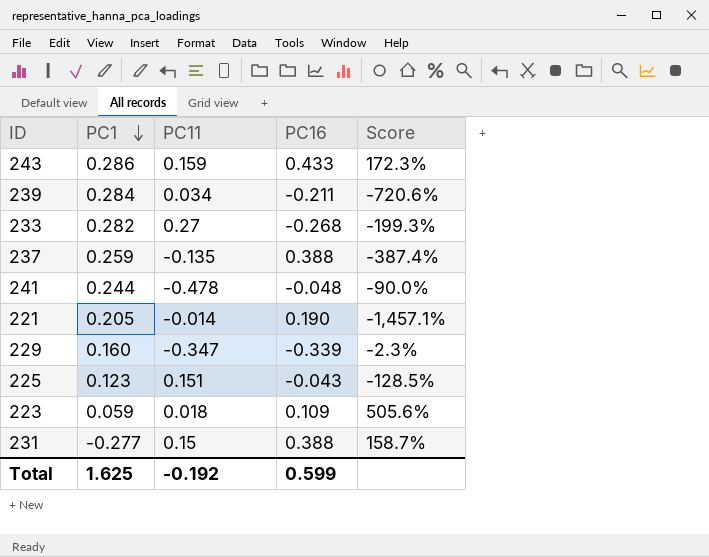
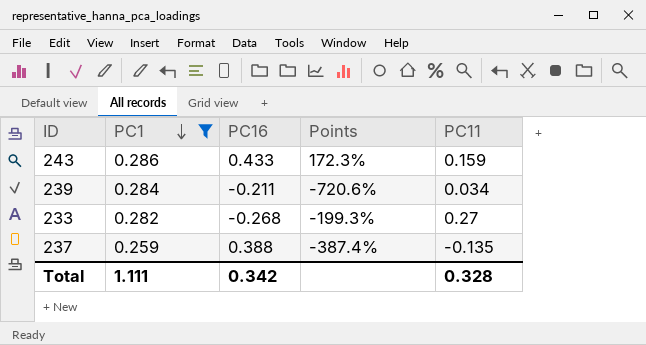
filter: none -> PC1 >= 0.259
column name: Score -> Points
column PC11 | position: 3 -> 5
Total | PC1: 1.625 -> 1.111
Total | PC16: 0.599 -> 0.342
Total | PC11: -0.192 -> 0.328

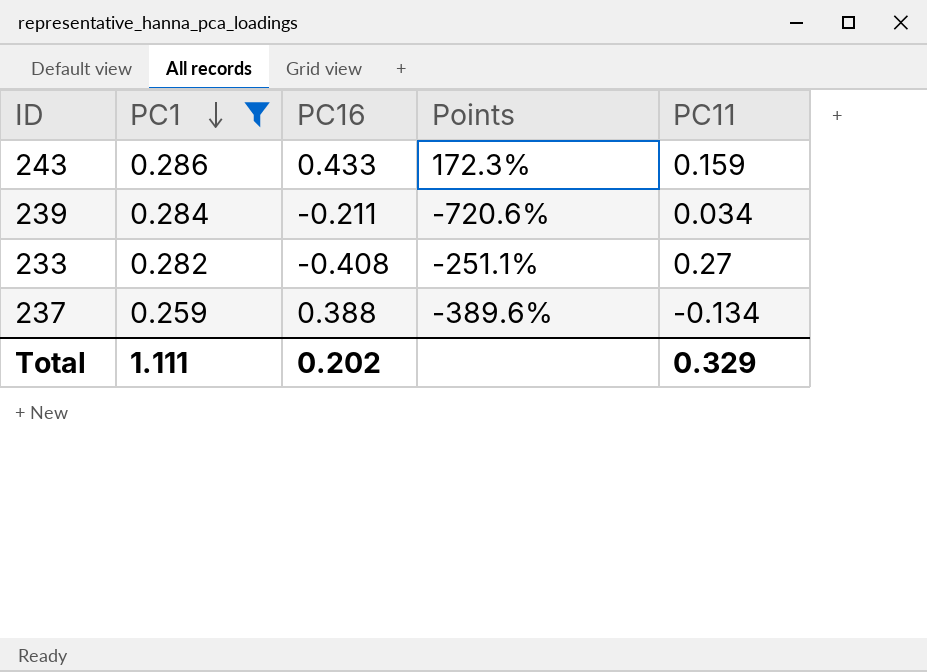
233 | PC16: -0.268 -> -0.408
233 | Points: -199.3% -> -251.1%
237 | Points: -387.4% -> -389.6%
237 | PC11: -0.135 -> -0.134
Total | PC16: 0.342 -> 0.202
Total | PC11: 0.328 -> 0.329

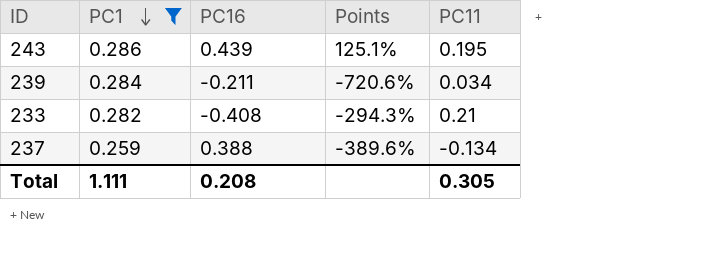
243 | PC16: 0.433 -> 0.439
243 | Points: 172.3% -> 125.1%
243 | PC11: 0.159 -> 0.195
233 | Points: -251.1% -> -294.3%
233 | PC11: 0.27 -> 0.21
Total | PC16: 0.202 -> 0.208
Total | PC11: 0.329 -> 0.305

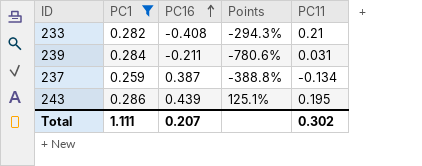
row order: PC1 descending -> PC16 ascending
239 | Points: -720.6% -> -780.6%
239 | PC11: 0.034 -> 0.031
237 | PC16: 0.388 -> 0.387
237 | Points: -389.6% -> -388.8%
Total | PC16: 0.208 -> 0.207
Total | PC11: 0.305 -> 0.302

